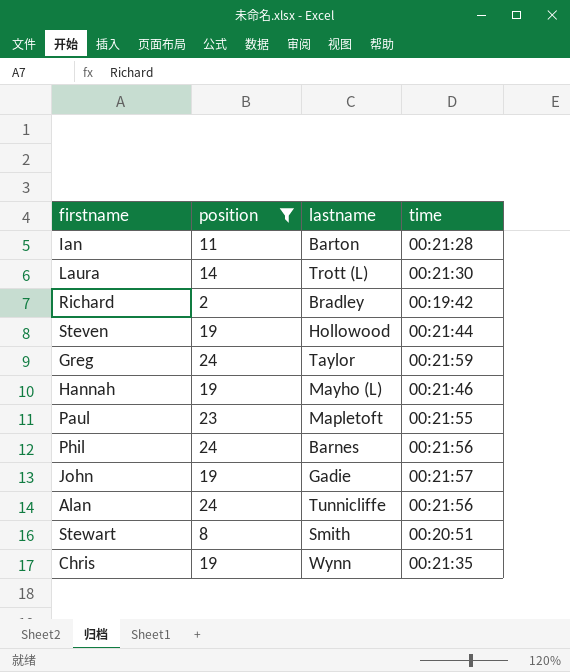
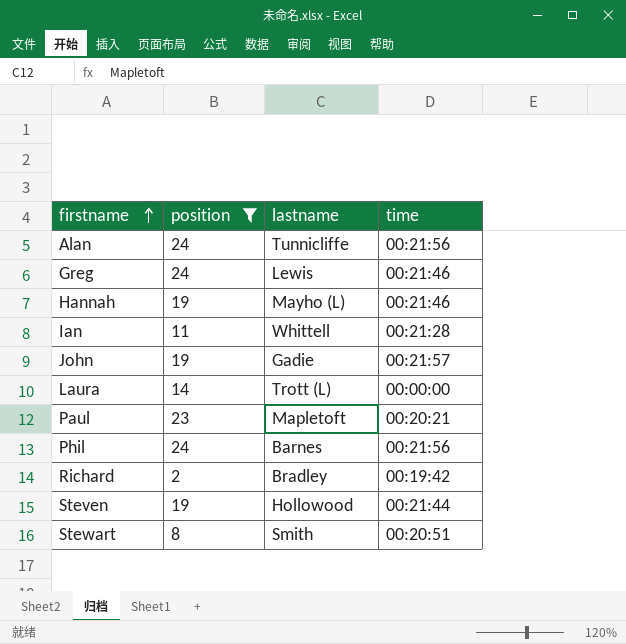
row order: none -> firstname ascending
row Chris: 19 | Wynn | 00:21:35 -> none
Greg | lastname: Taylor -> Lewis
Greg | time: 00:21:59 -> 00:21:46
Ian | lastname: Barton -> Whittell
Laura | time: 00:21:30 -> 00:00:00
Paul | time: 00:21:55 -> 00:20:21

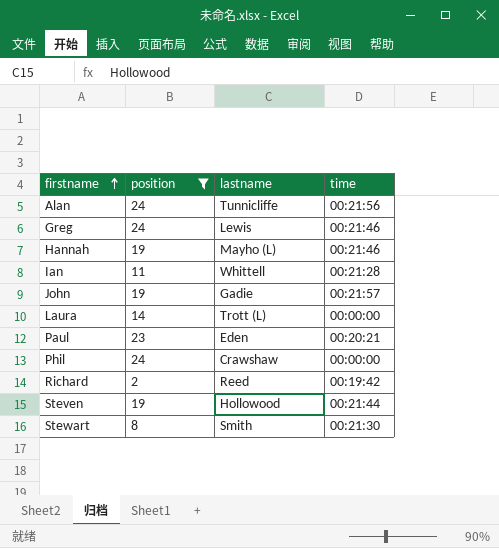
Paul | lastname: Mapletoft -> Eden
Phil | lastname: Barnes -> Crawshaw
Phil | time: 00:21:56 -> 00:00:00
Richard | lastname: Bradley -> Reed
Stewart | time: 00:20:51 -> 00:21:30

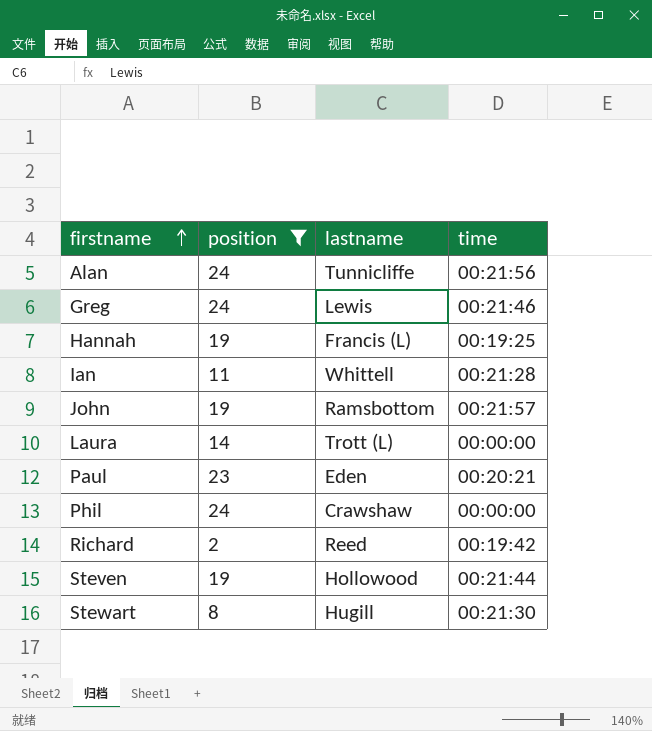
Hannah | lastname: Mayho (L) -> Francis (L)
Hannah | time: 00:21:46 -> 00:19:25
John | lastname: Gadie -> Ramsbottom
Stewart | lastname: Smith -> Hugill

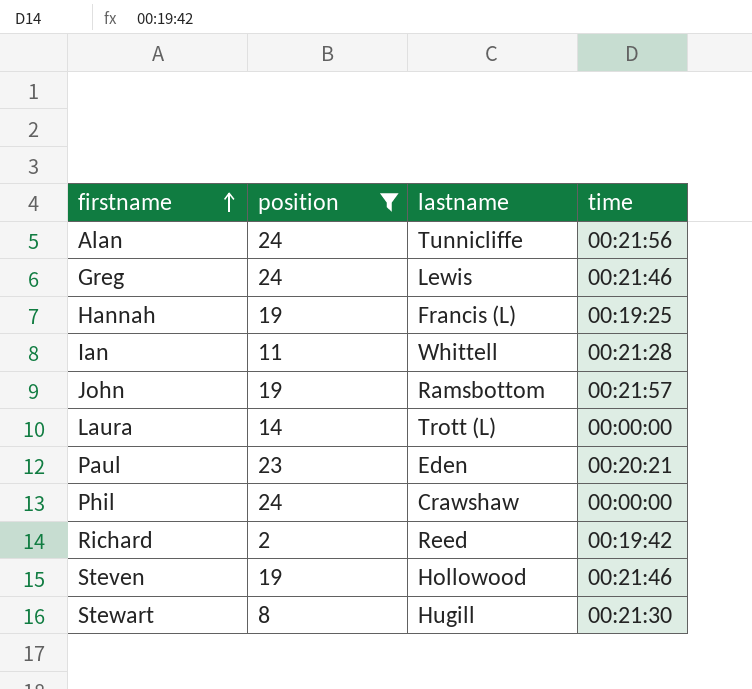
Steven | time: 00:21:44 -> 00:21:46

